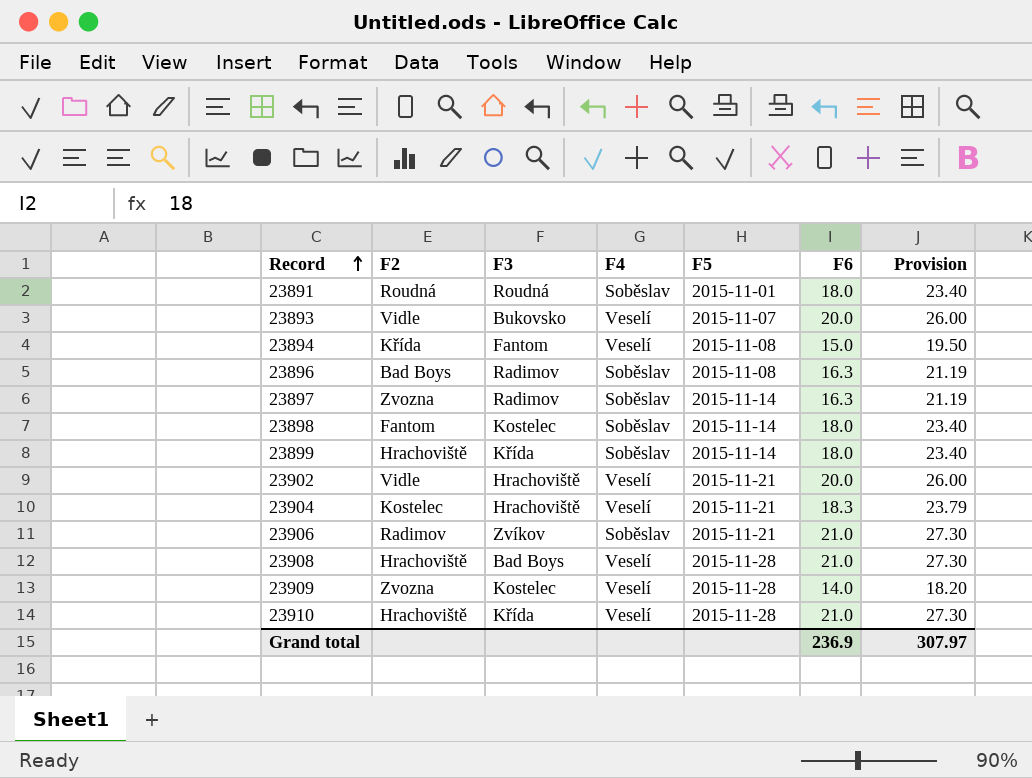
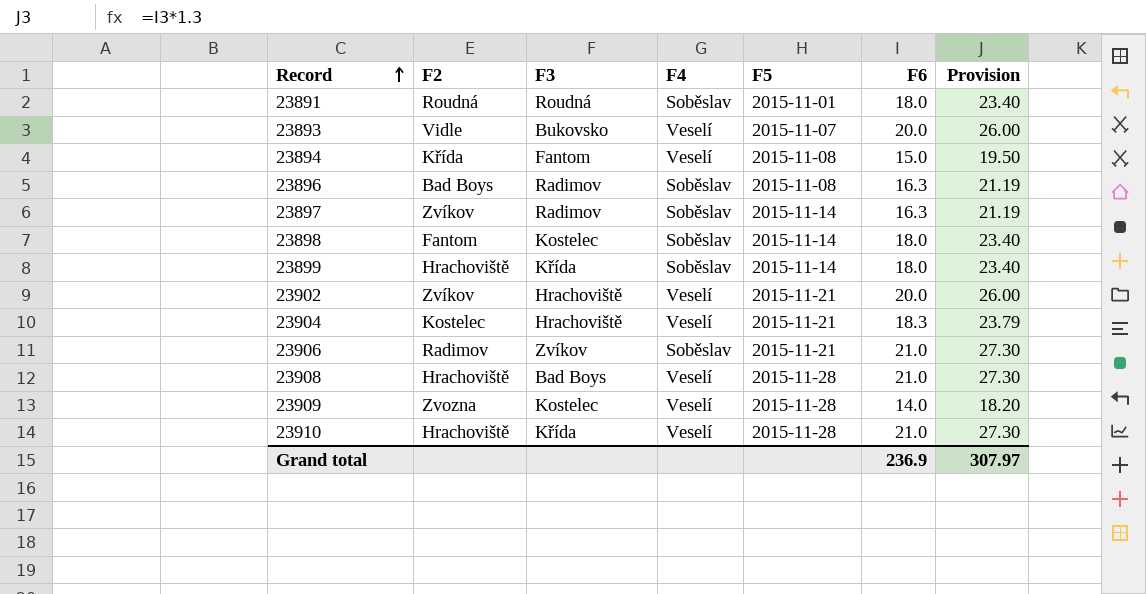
23897 | F2: Zvozna -> Zvíkov
23902 | F2: Vidle -> Zvíkov

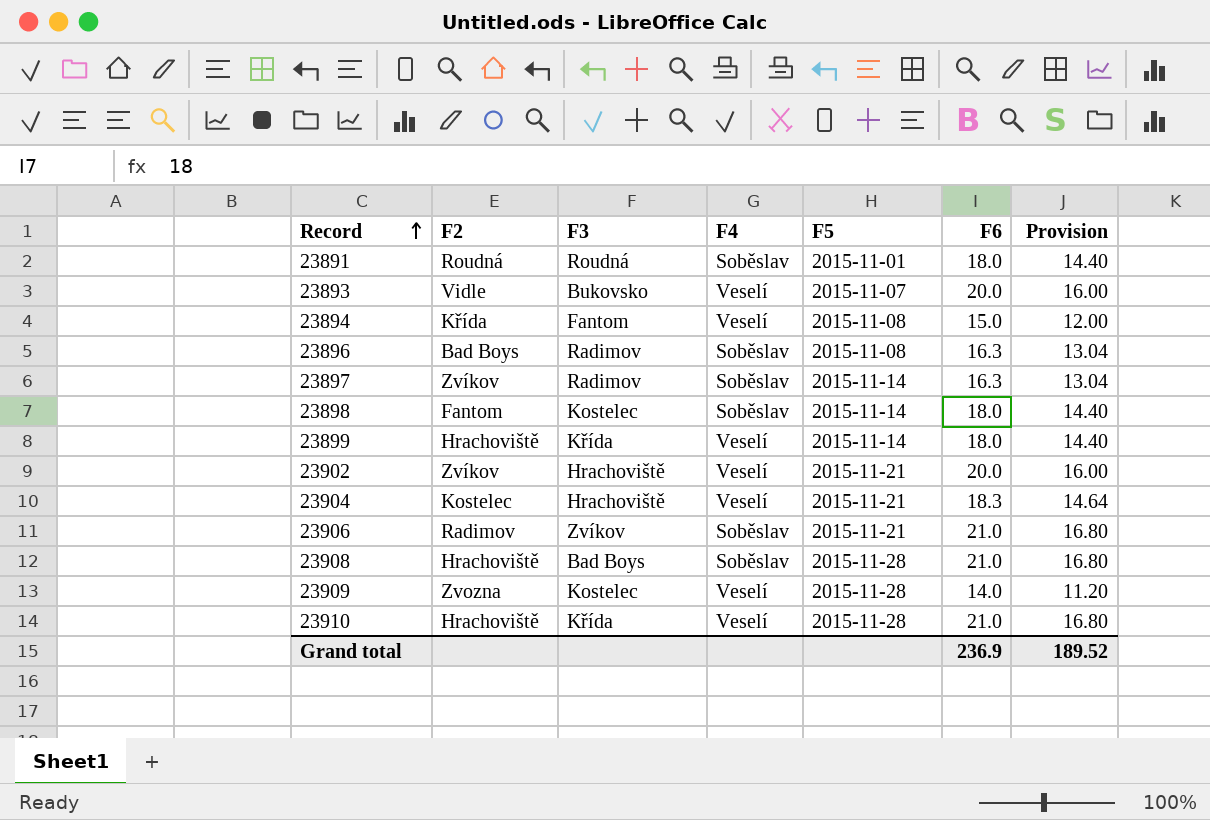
column Provision | formula: [F6] * 1.3 -> [F6] * 0.8
23899 | F4: Soběslav -> Veselí
23908 | F4: Veselí -> Soběslav
Grand total | Provision: 307.97 -> 189.52

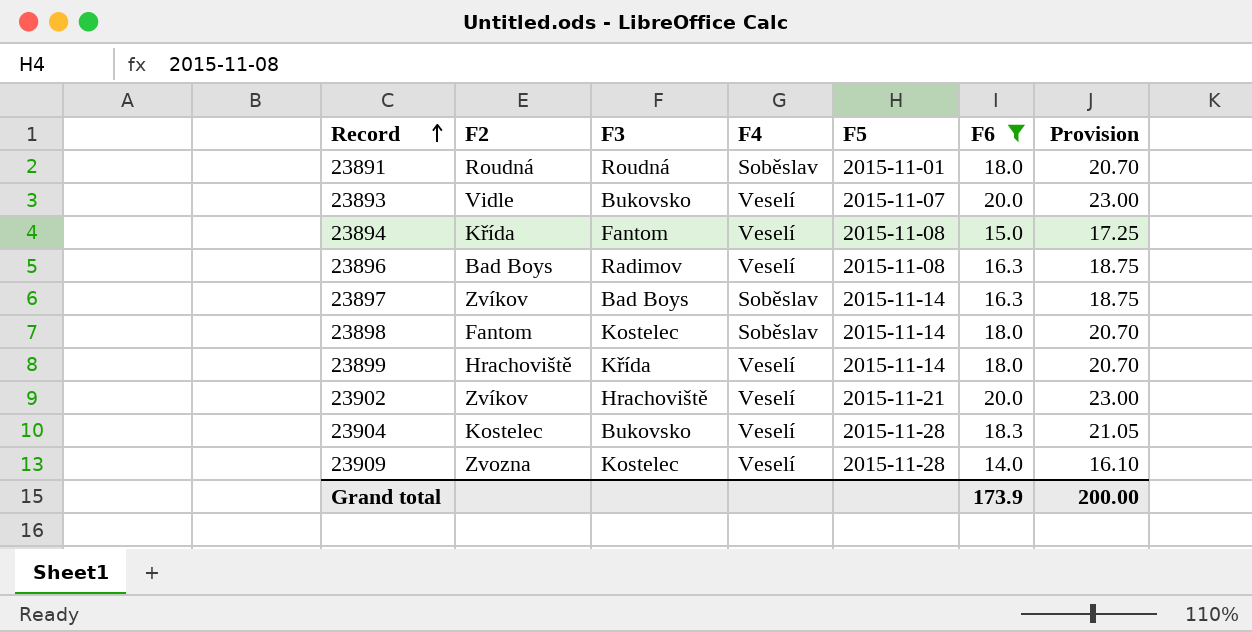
filter: none -> F6 != 21.0
column Provision | formula: [F6] * 0.8 -> [F6] * 1.15
23896 | F4: Soběslav -> Veselí
23897 | F3: Radimov -> Bad Boys
23904 | F3: Hrachoviště -> Bukovsko
23904 | F5: 2015-11-21 -> 2015-11-28
Grand total | F6: 236.9 -> 173.9
Grand total | Provision: 189.52 -> 200.00

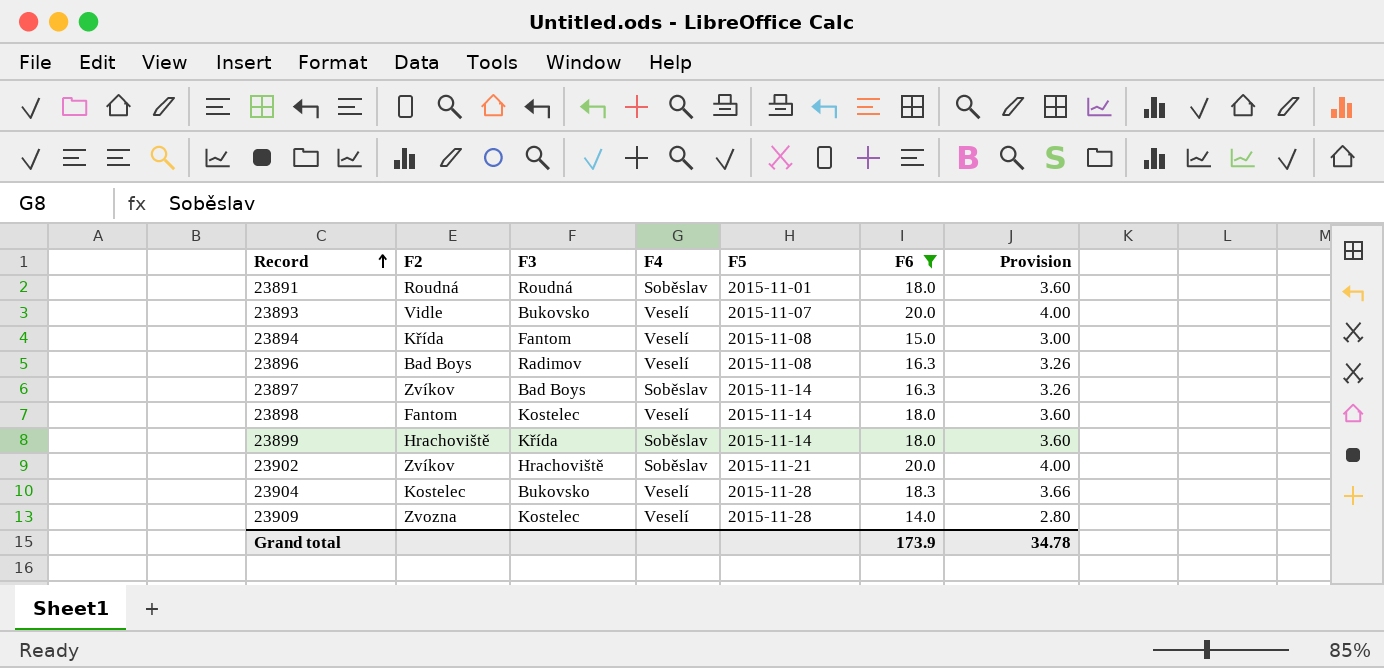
column Provision | formula: [F6] * 1.15 -> [F6] * 0.2
23898 | F4: Soběslav -> Veselí
23899 | F4: Veselí -> Soběslav
23902 | F4: Veselí -> Soběslav
Grand total | Provision: 200.00 -> 34.78

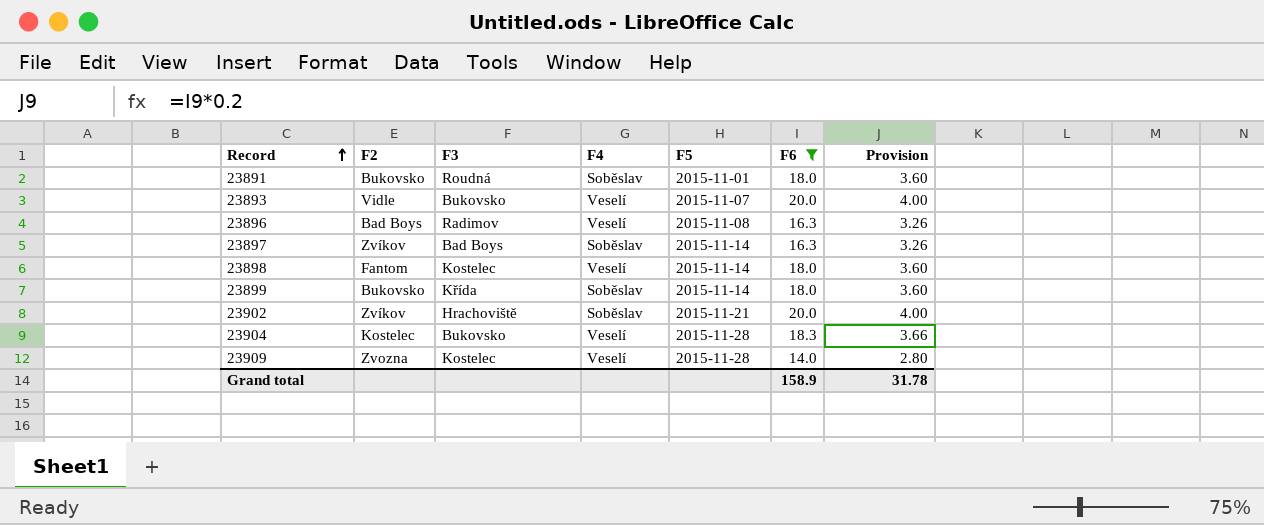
row 23894: Křída | Fantom | Veselí | 2015-11-08 | 15.0 | 3.00 -> none
23891 | F2: Roudná -> Bukovsko
23899 | F2: Hrachoviště -> Bukovsko
Grand total | F6: 173.9 -> 158.9
Grand total | Provision: 34.78 -> 31.78

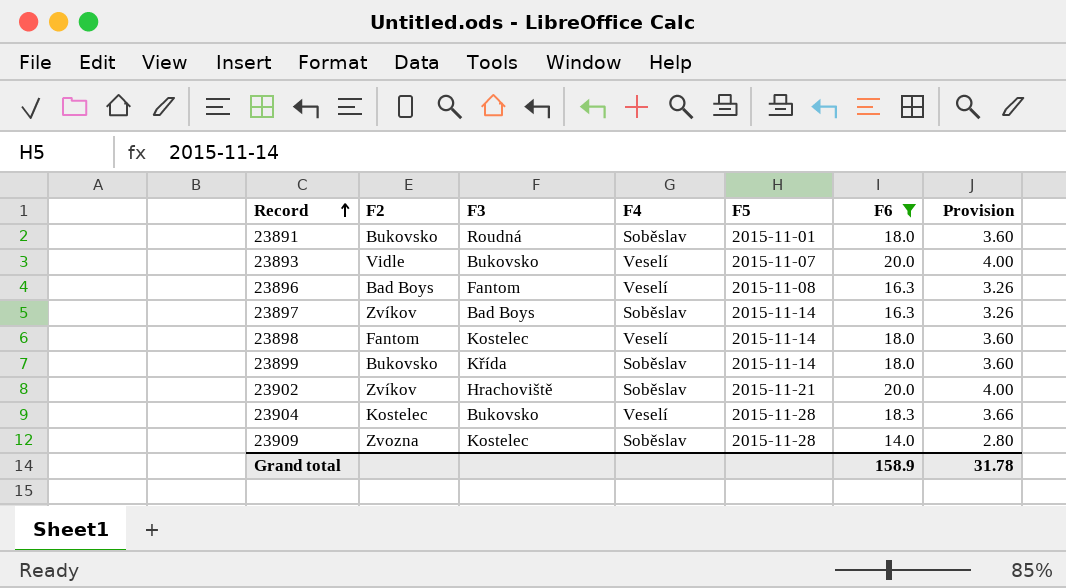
23896 | F3: Radimov -> Fantom
23909 | F4: Veselí -> Soběslav

